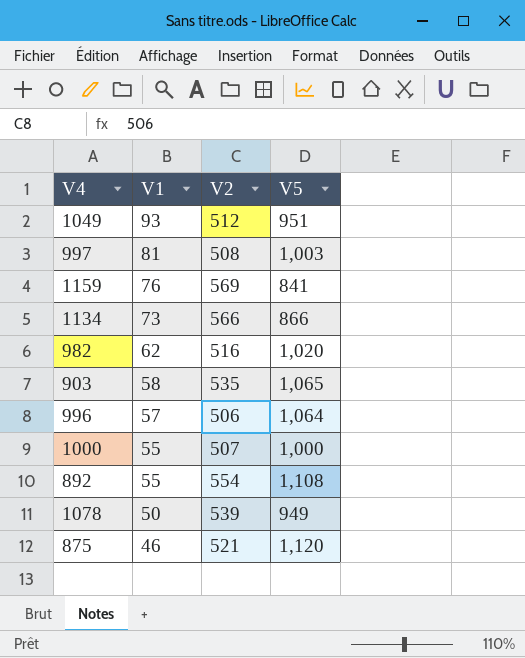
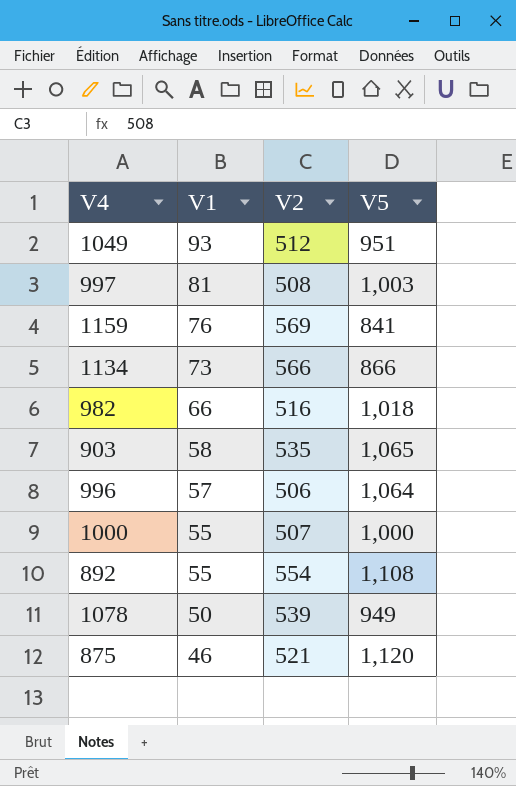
982 | V1: 62 -> 66
982 | V5: 1,020 -> 1,018

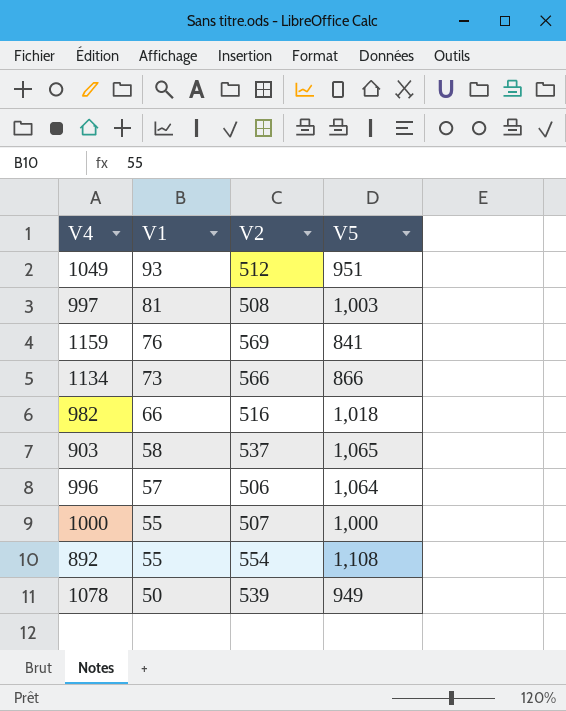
row 875: 46 | 521 | 1,120 -> none
903 | V2: 535 -> 537

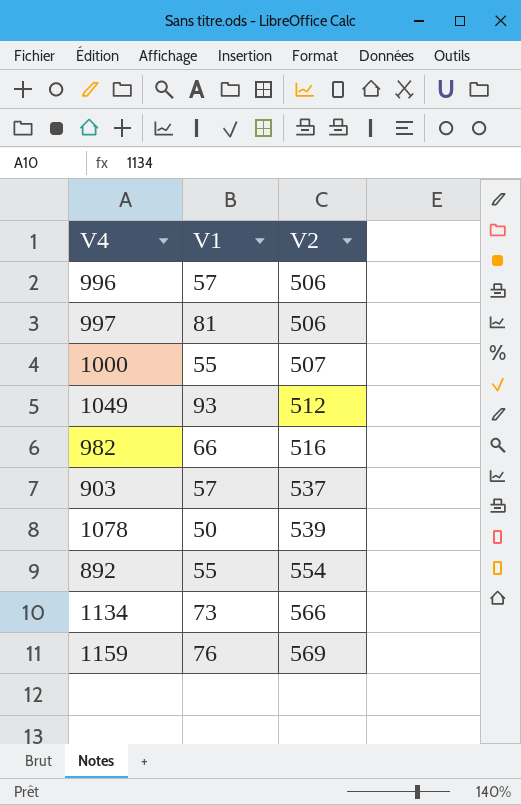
row order: V1 descending -> V2 ascending
column V5 | position: 4 -> none
997 | V2: 508 -> 506
903 | V1: 58 -> 57

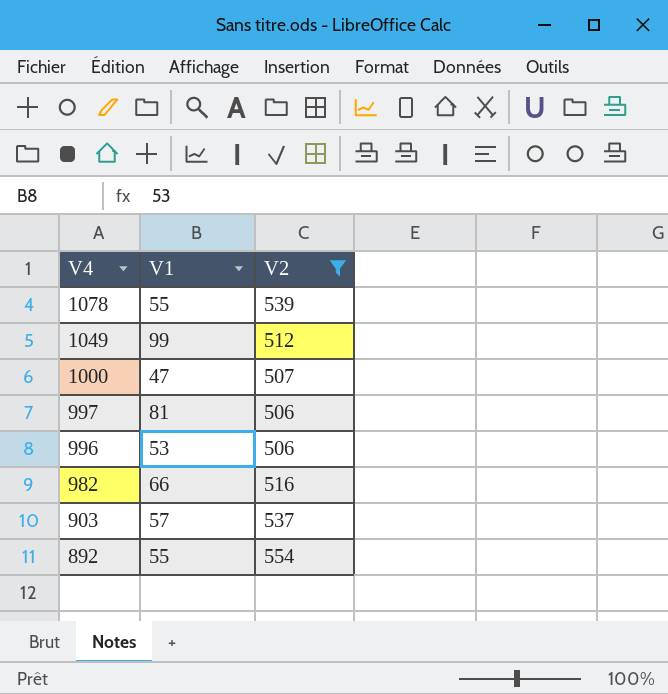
filter: none -> V2 <= 554
row order: V2 ascending -> V4 descending
1078 | V1: 50 -> 55
1049 | V1: 93 -> 99
1000 | V1: 55 -> 47
996 | V1: 57 -> 53

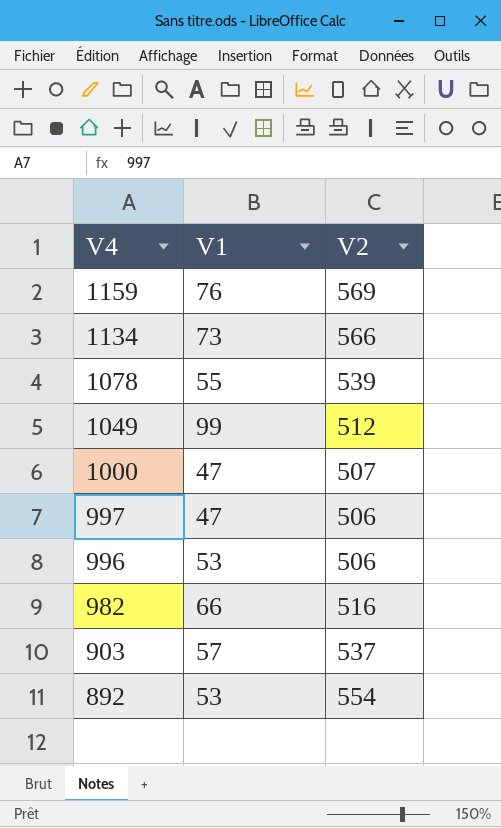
filter: V2 <= 554 -> none
997 | V1: 81 -> 47
892 | V1: 55 -> 53

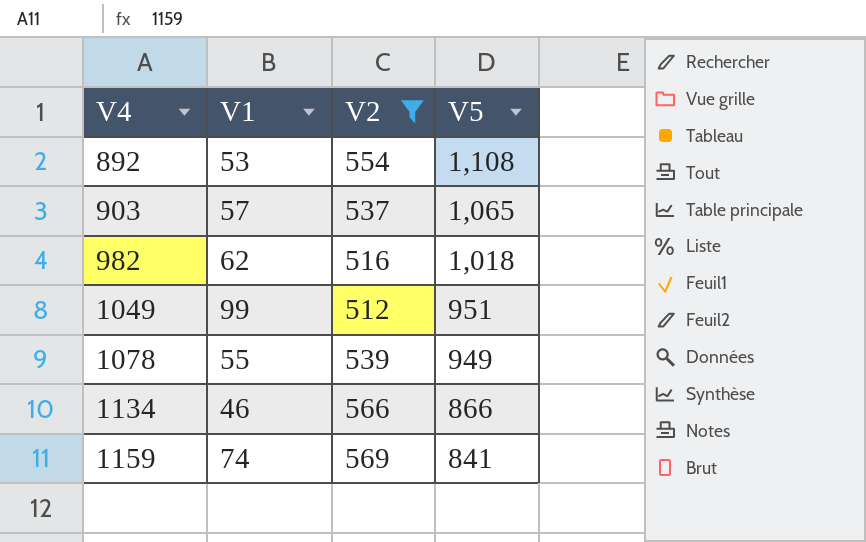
filter: none -> V2 >= 512
row order: V4 descending -> V4 ascending
column V5 | position: none -> 4
982 | V1: 66 -> 62
1134 | V1: 73 -> 46
1159 | V1: 76 -> 74

